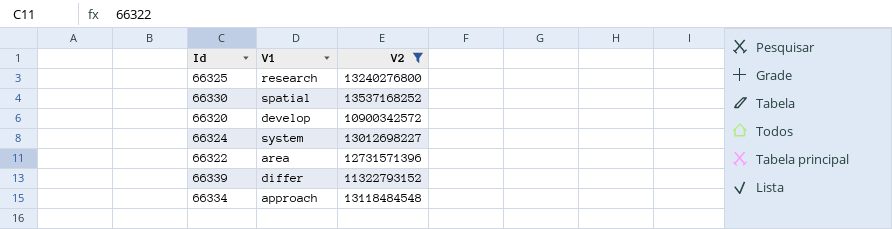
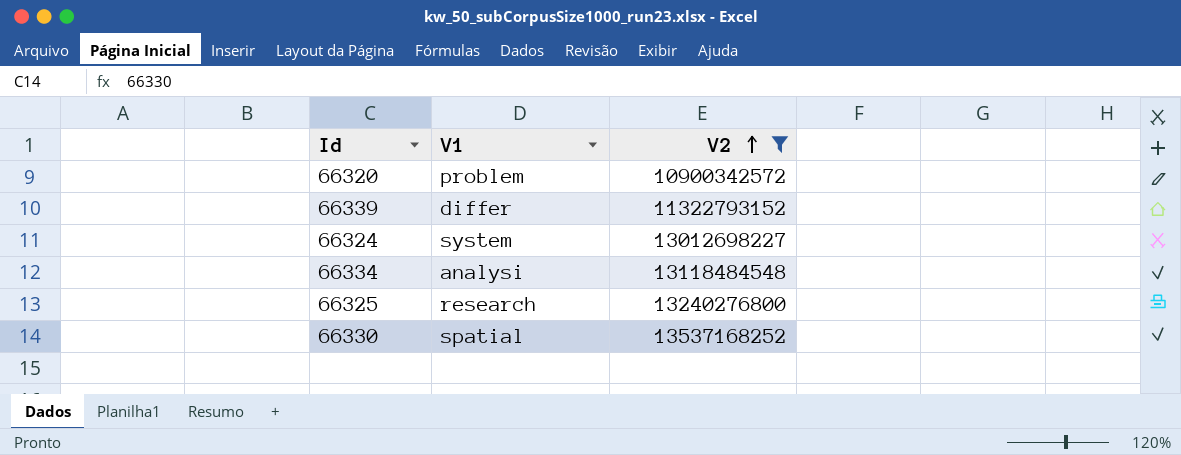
row order: none -> V2 ascending
row 66322: area | 12731571396 -> none
66320 | V1: develop -> problem
66334 | V1: approach -> analysi

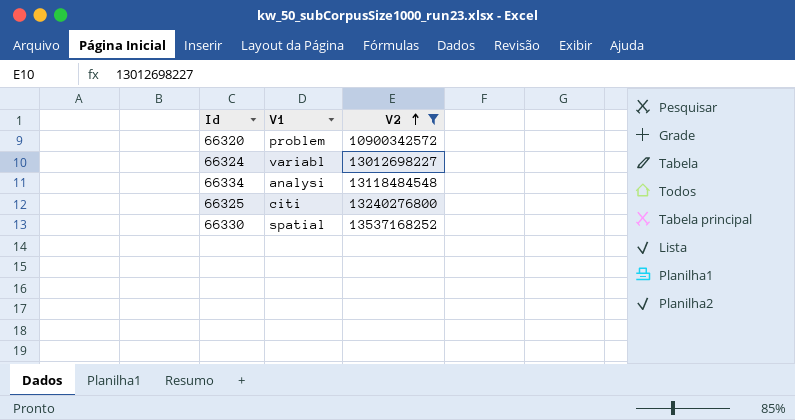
row 66339: differ | 11322793152 -> none
66324 | V1: system -> variabl
66325 | V1: research -> citi

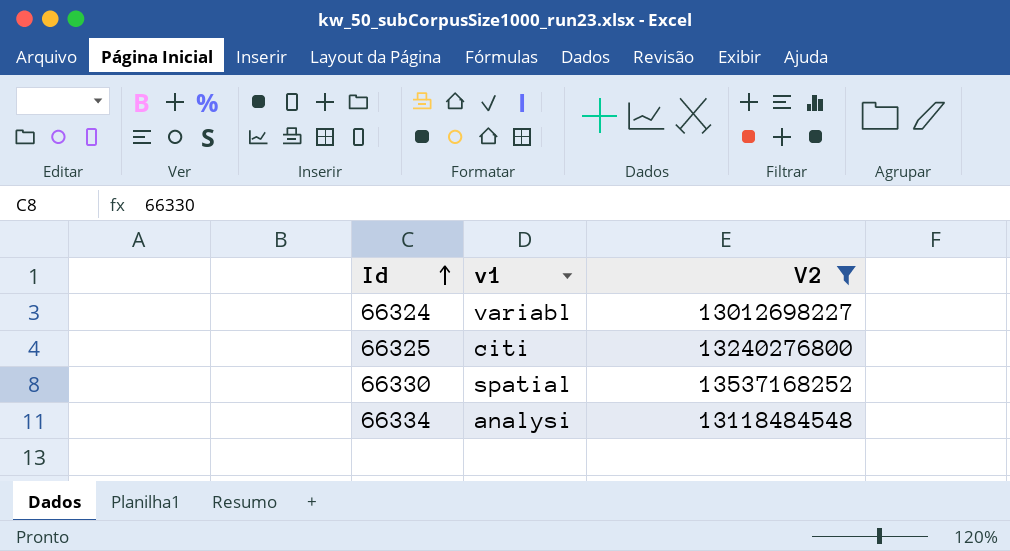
row order: V2 ascending -> Id ascending
column name: V1 -> v1
row 66320: problem | 10900342572 -> none

